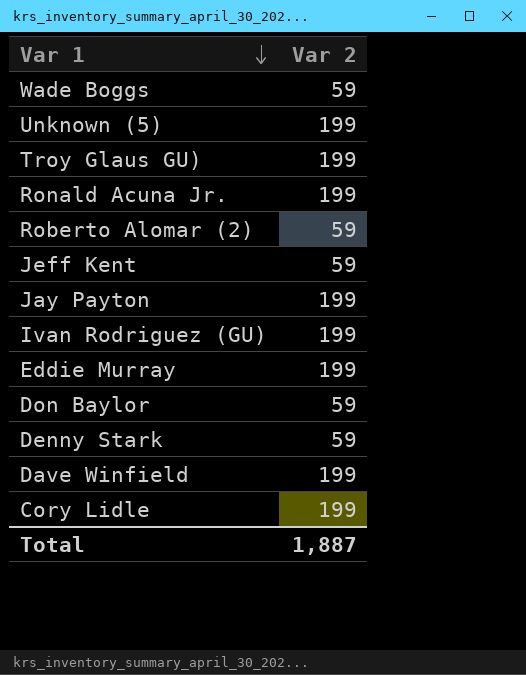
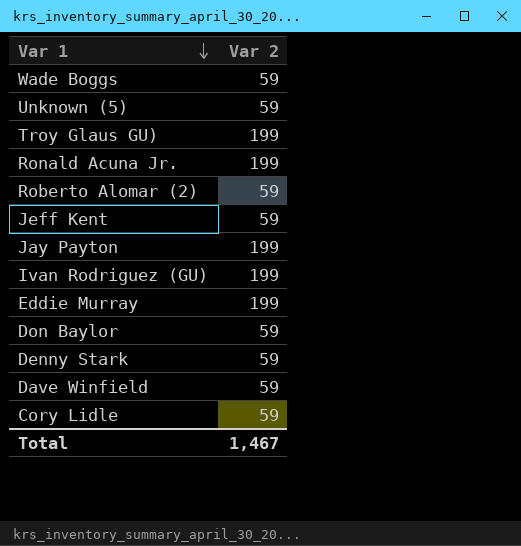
Unknown (5) | Var 2: 199 -> 59
Dave Winfield | Var 2: 199 -> 59
Cory Lidle | Var 2: 199 -> 59
Total | Var 2: 1,887 -> 1,467

